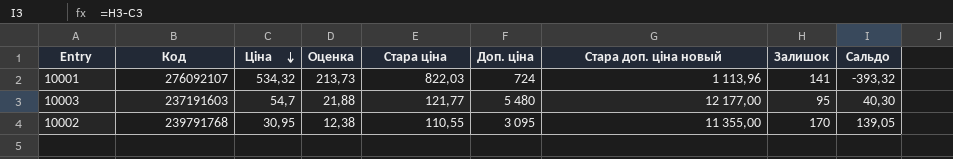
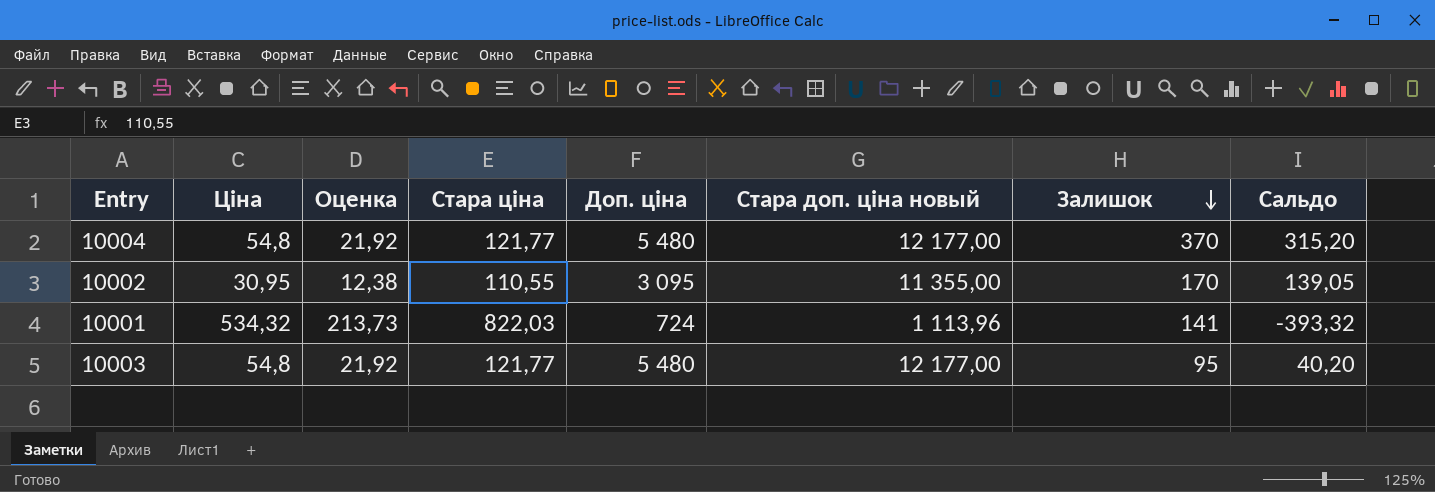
row order: Ціна descending -> Залишок descending
column Код | position: 2 -> none
row 10004: none -> 54,8 | 21,92 | 121,77 | 5 480 | 12 177,00 | 370 | 315,20
10003 | Ціна: 54,7 -> 54,8
10003 | Оценка: 21,88 -> 21,92
10003 | Сальдо: 40,30 -> 40,20

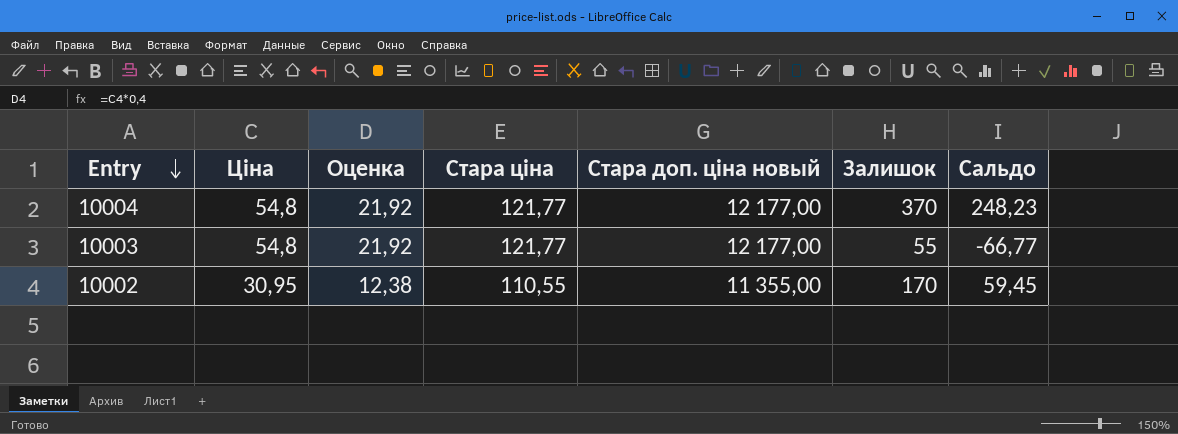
row order: Залишок descending -> Entry descending
column Доп. ціна | position: 5 -> none
column Сальдо | formula: [Залишок] - [Ціна] -> [Залишок] - [Стара ціна]
row 10001: 534,32 | 213,73 | 822,03 | 724 | 1 113,96 | 141 | -393,32 -> none
10003 | Залишок: 95 -> 55

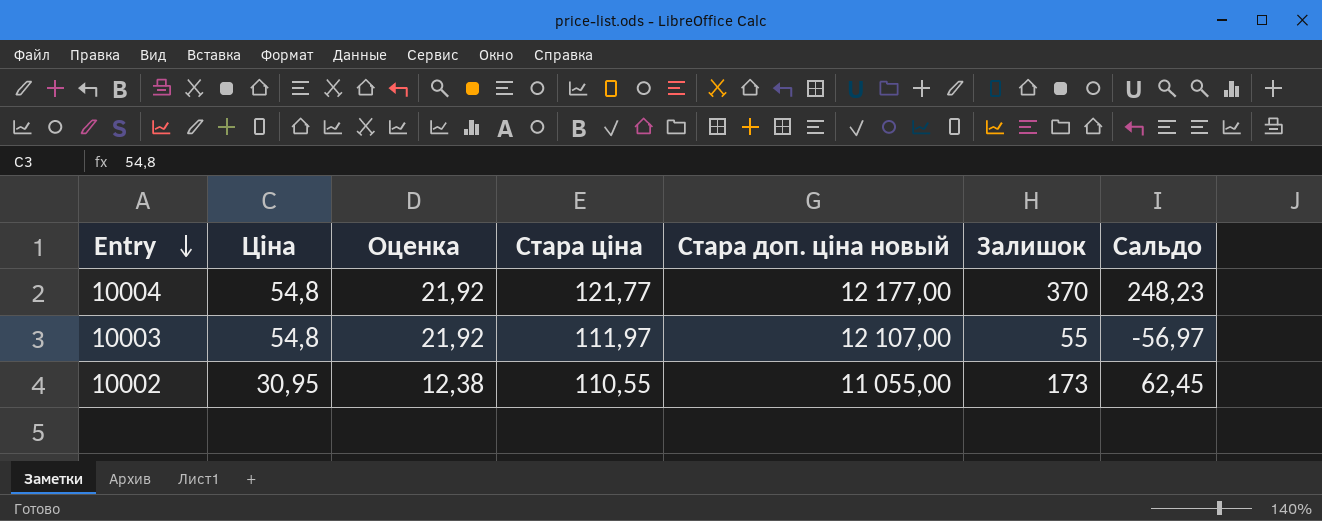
10003 | Стара ціна: 121,77 -> 111,97
10003 | Стара доп. ціна новый: 12 177,00 -> 12 107,00
10003 | Сальдо: -66,77 -> -56,97
10002 | Стара доп. ціна новый: 11 355,00 -> 11 055,00
10002 | Залишок: 170 -> 173
10002 | Сальдо: 59,45 -> 62,45

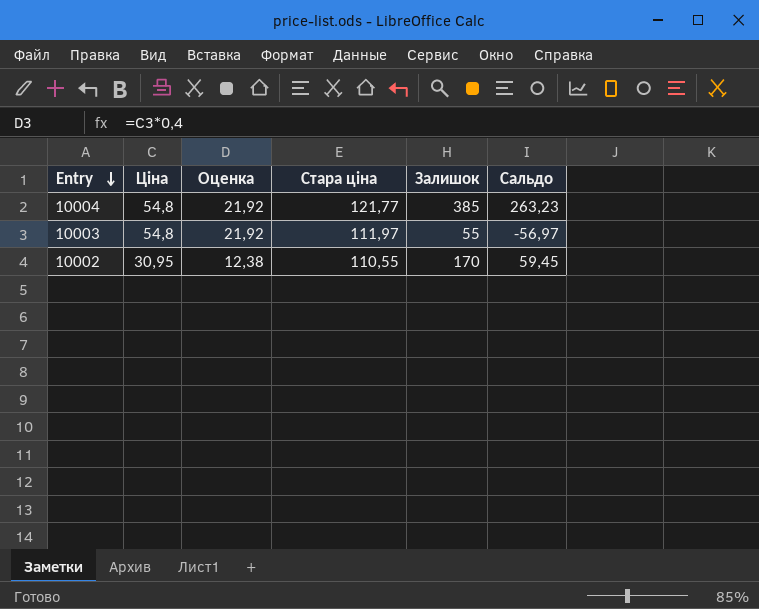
column Стара доп. ціна новый | position: 5 -> none
10004 | Залишок: 370 -> 385
10004 | Сальдо: 248,23 -> 263,23
10002 | Залишок: 173 -> 170
10002 | Сальдо: 62,45 -> 59,45

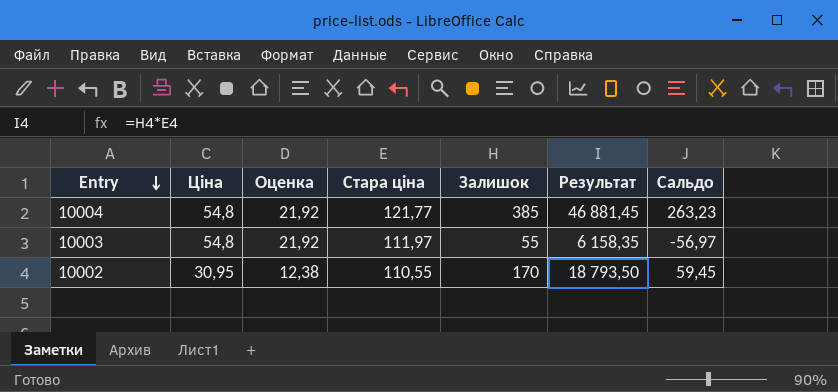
column Результат | formula: none -> [Стара ціна] * [Залишок]

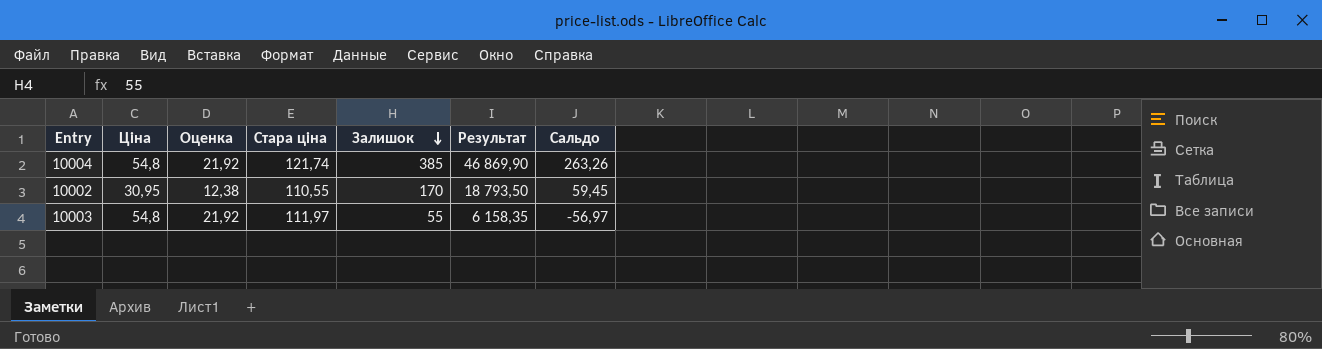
row order: Entry descending -> Залишок descending
10004 | Стара ціна: 121,77 -> 121,74
10004 | Результат: 46 881,45 -> 46 869,90
10004 | Сальдо: 263,23 -> 263,26

